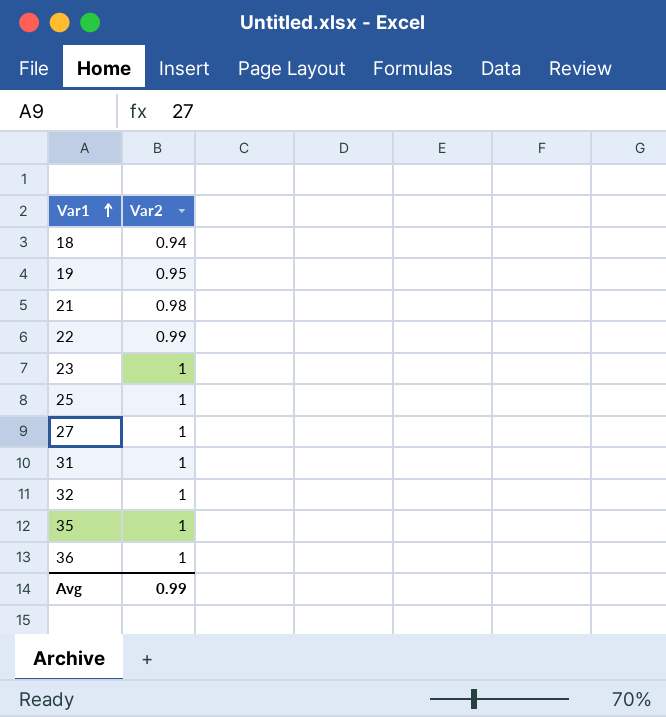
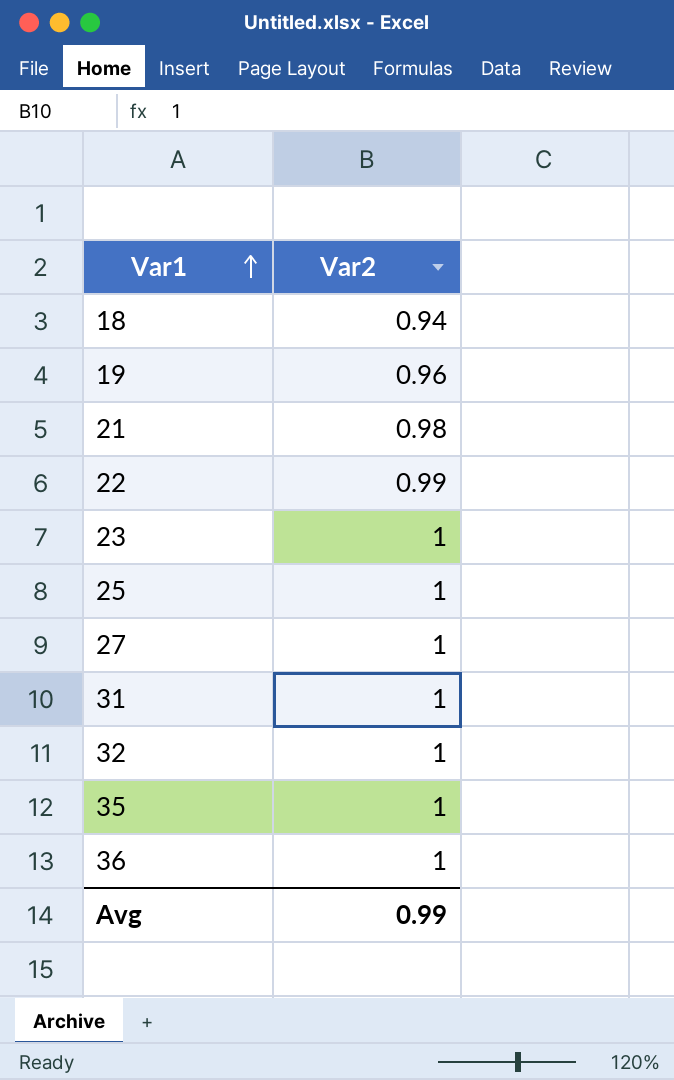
19 | Var2: 0.95 -> 0.96

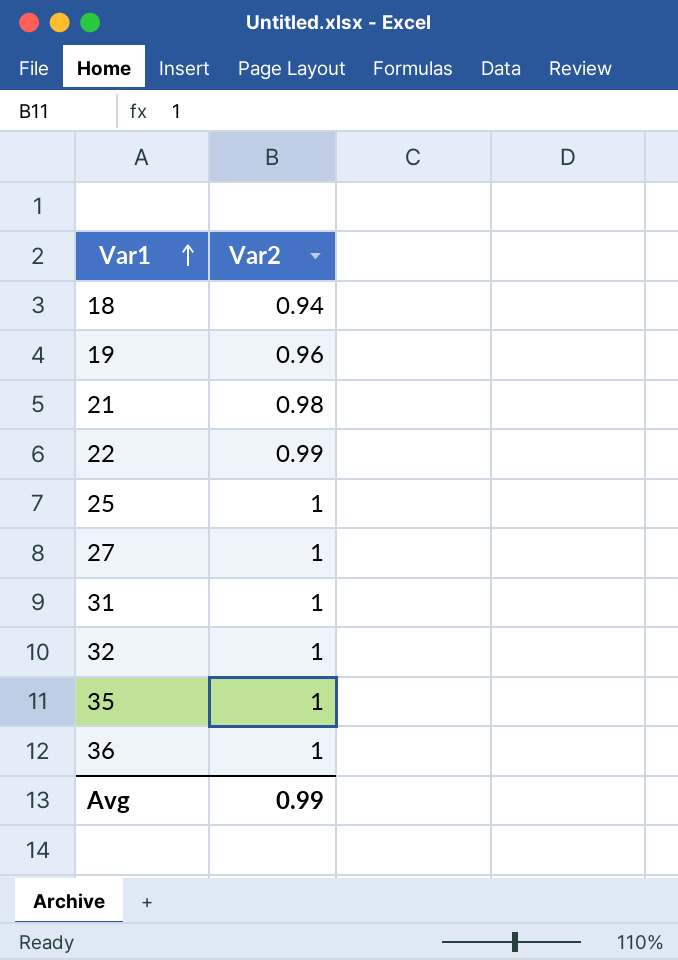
row 23: 1 -> none

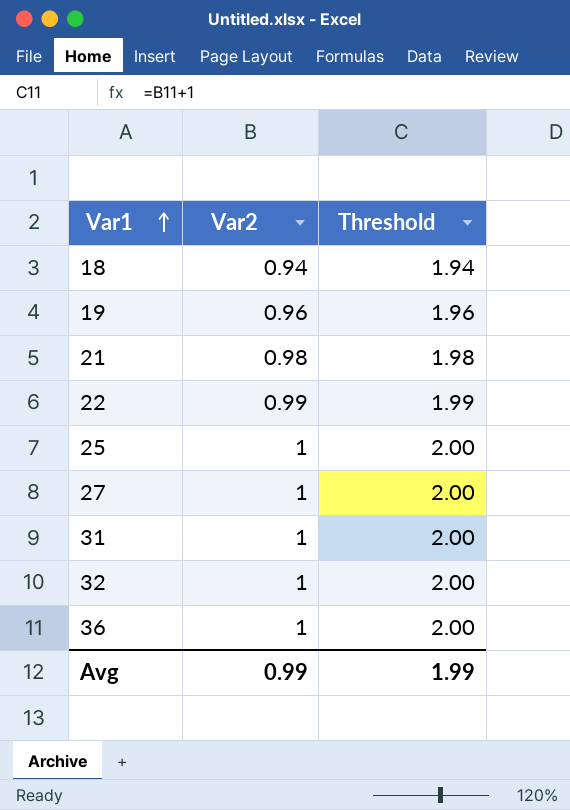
column Threshold | formula: none -> [Var2] + 1
row 35: 1 -> none

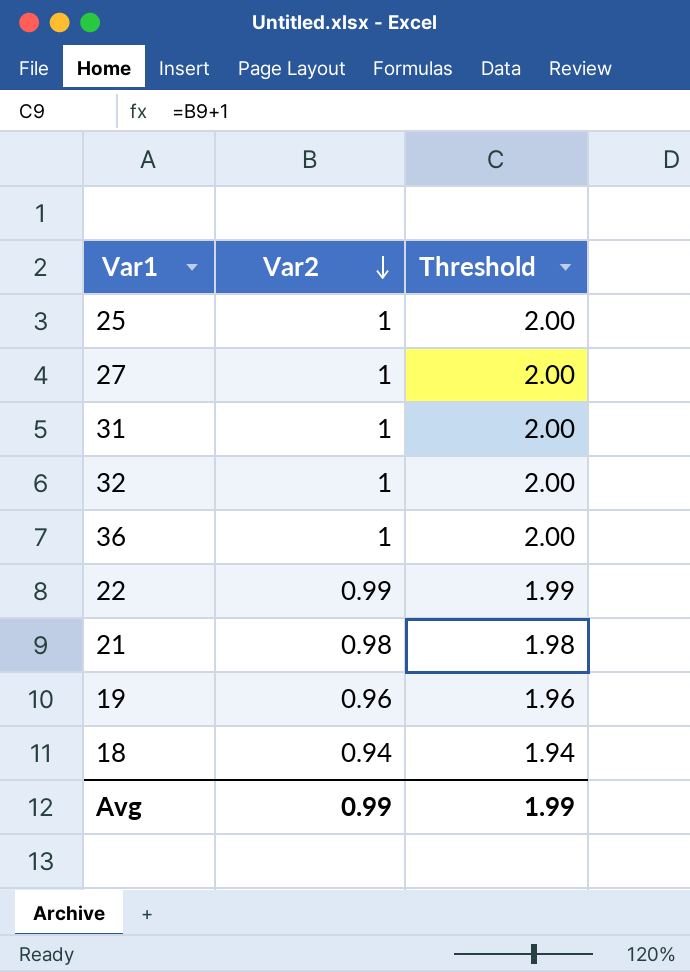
row order: Var1 ascending -> Var2 descending

